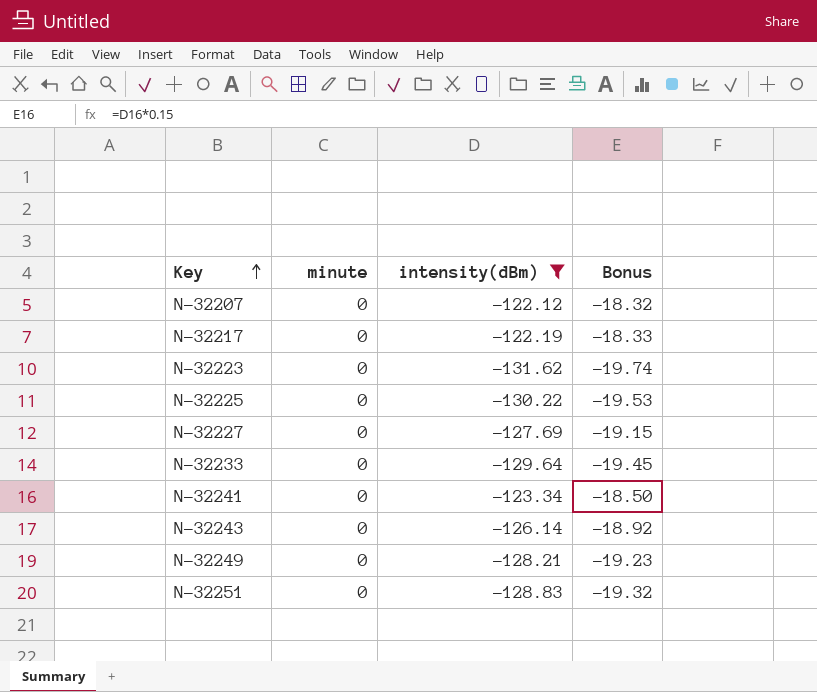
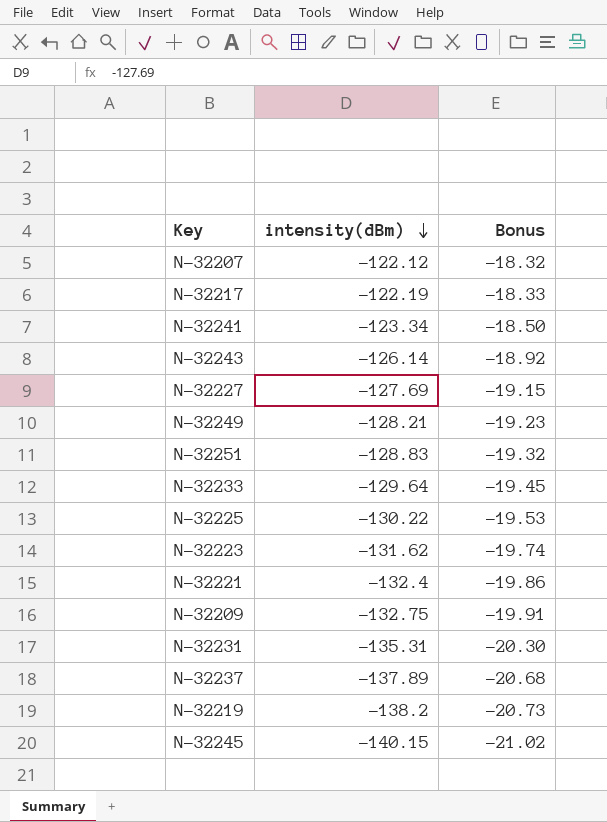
filter: intensity(dBm) >= -131.62 -> none
row order: Key ascending -> intensity(dBm) descending
column minute | position: 2 -> none

